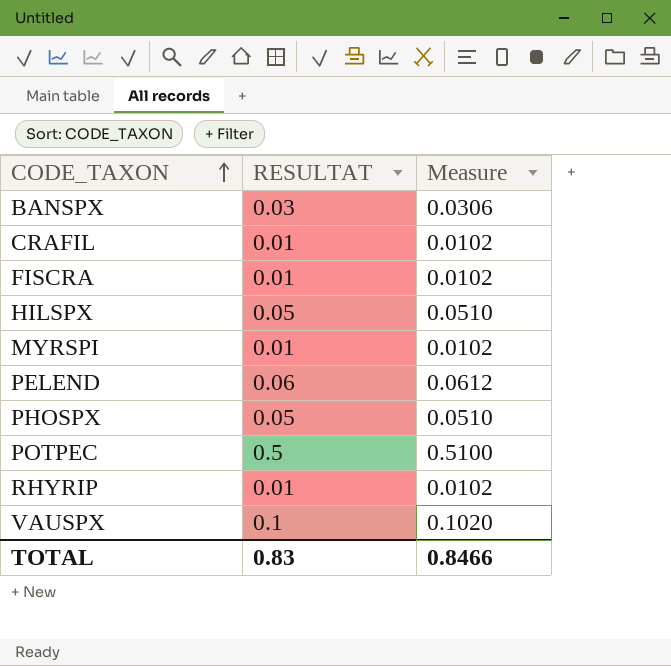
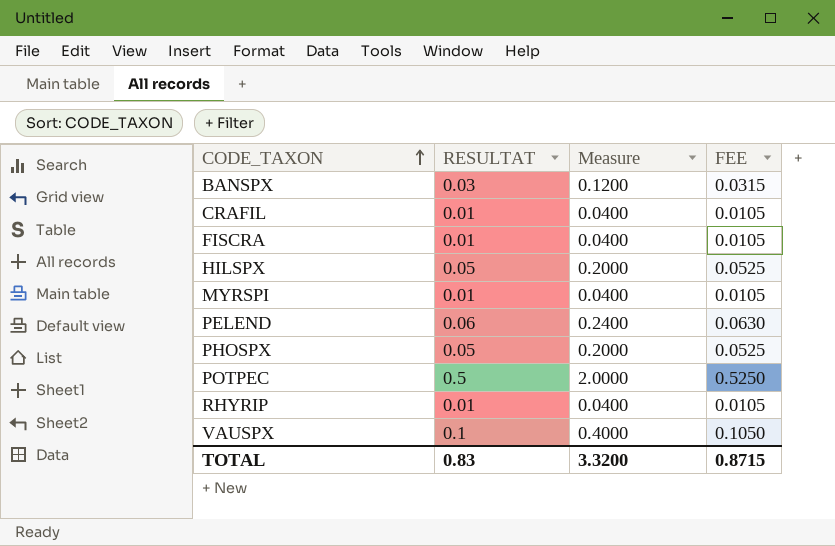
column Measure | formula: [RESULTAT] * 1.02 -> [RESULTAT] * 4
column FEE | formula: none -> [RESULTAT] * 1.05
TOTAL | Measure: 0.8466 -> 3.3200

